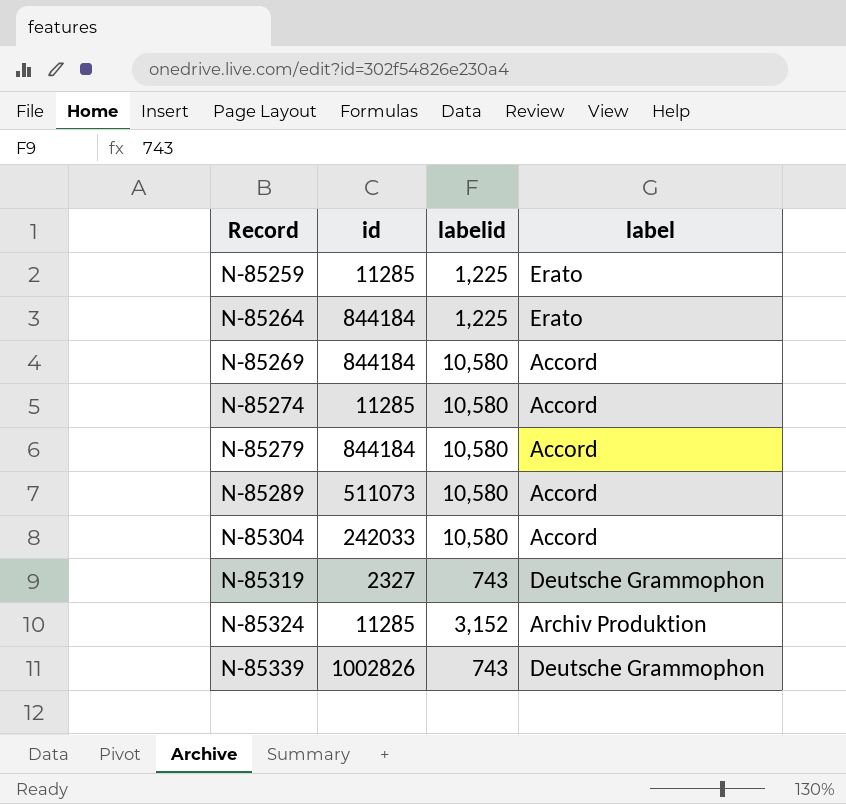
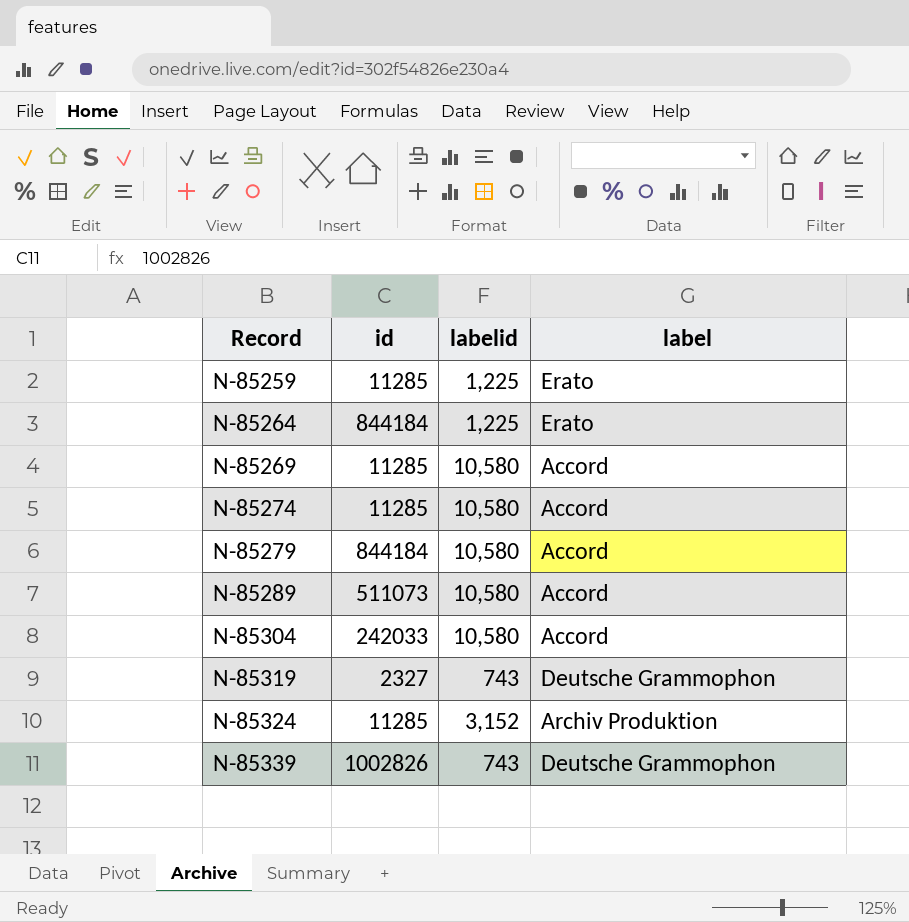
N-85269 | id: 844184 -> 11285

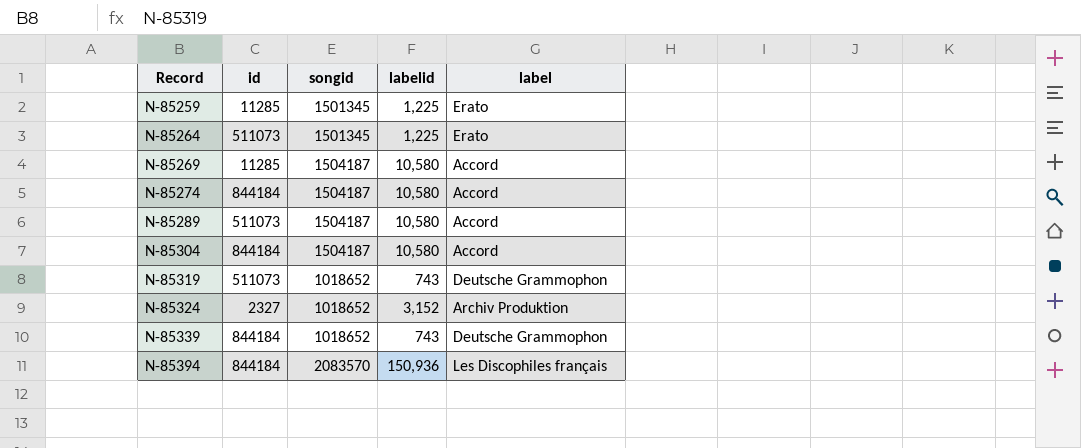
column songid | position: none -> 3
row N-85279: 844184 | 10,580 | Accord -> none
N-85264 | id: 844184 -> 511073
N-85274 | id: 11285 -> 844184
N-85304 | id: 242033 -> 844184
N-85319 | id: 2327 -> 511073
N-85324 | id: 11285 -> 2327
N-85339 | id: 1002826 -> 844184
row N-85394: none -> 844184 | 2083570 | 150,936 | Les Discophiles français

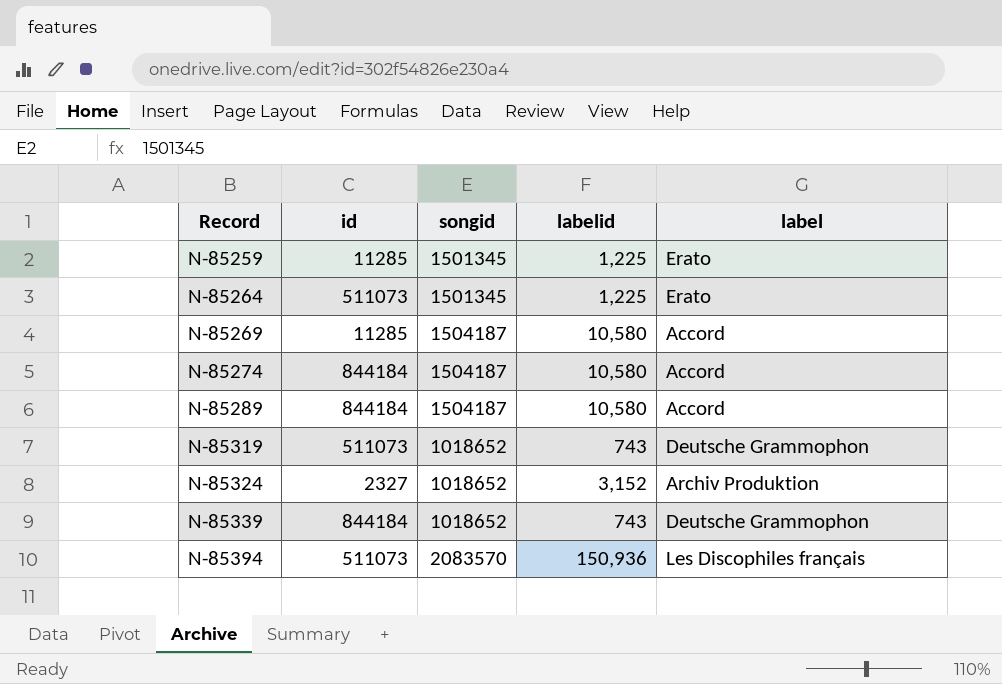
row N-85304: 844184 | 1504187 | 10,580 | Accord -> none
N-85289 | id: 511073 -> 844184
N-85394 | id: 844184 -> 511073

